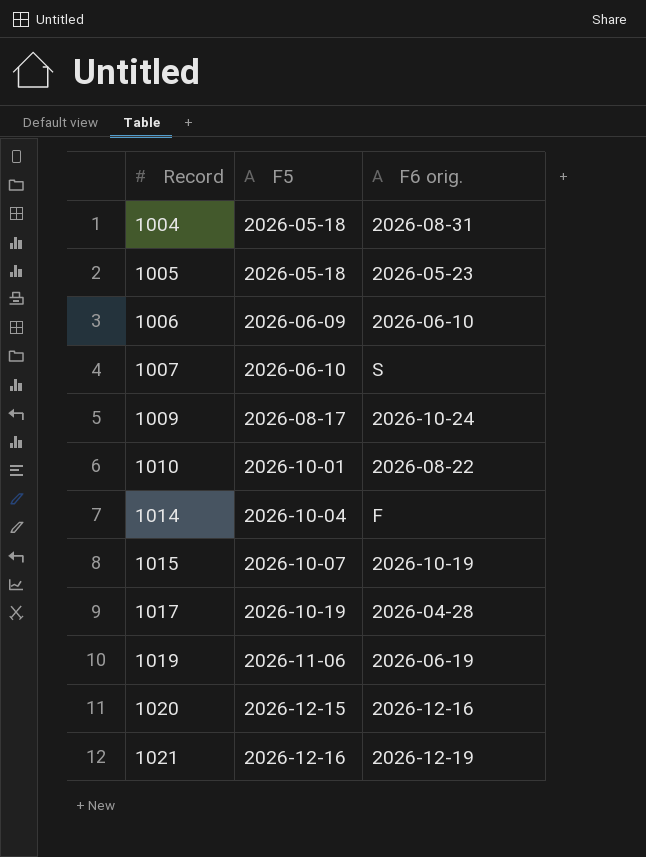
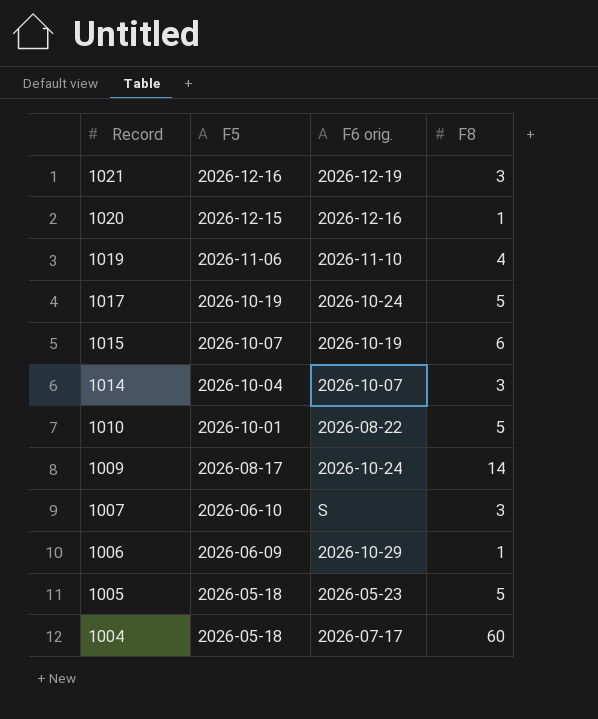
row order: Record ascending -> Record descending
column F8 | position: none -> 4
1019 | F6 orig.: 2026-06-19 -> 2026-11-10
1017 | F6 orig.: 2026-04-28 -> 2026-10-24
1014 | F6 orig.: F -> 2026-10-07
1006 | F6 orig.: 2026-06-10 -> 2026-10-29
1004 | F6 orig.: 2026-08-31 -> 2026-07-17

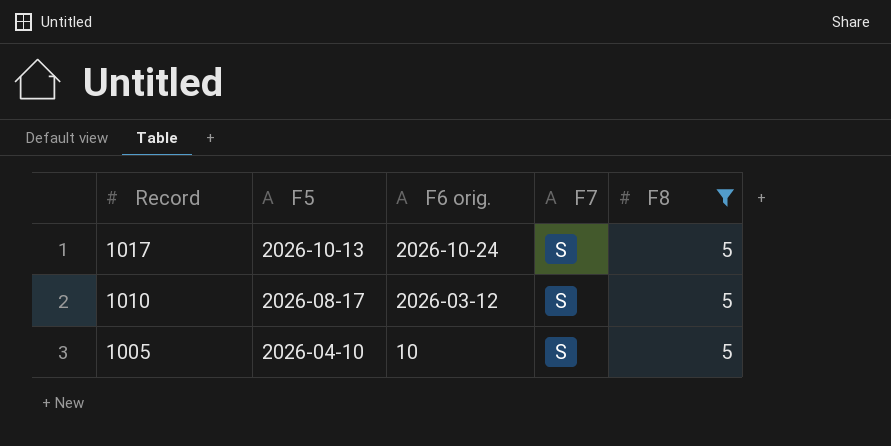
filter: none -> F8 = 5
column F7 | position: none -> 4
1017 | F5: 2026-10-19 -> 2026-10-13
1010 | F5: 2026-10-01 -> 2026-08-17
1010 | F6 orig.: 2026-08-22 -> 2026-03-12
1005 | F5: 2026-05-18 -> 2026-04-10
1005 | F6 orig.: 2026-05-23 -> 10

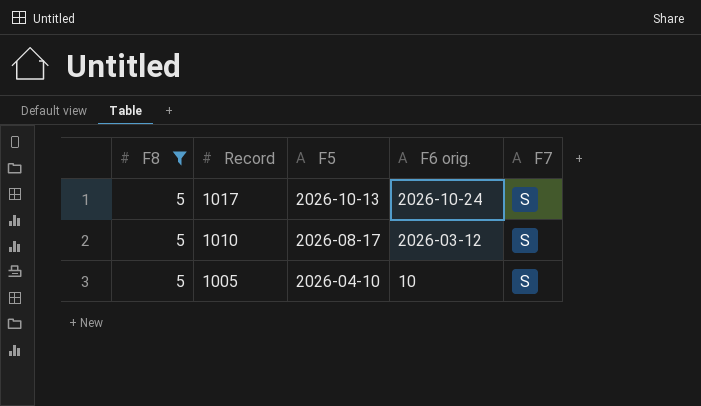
column F8 | position: 5 -> 1

